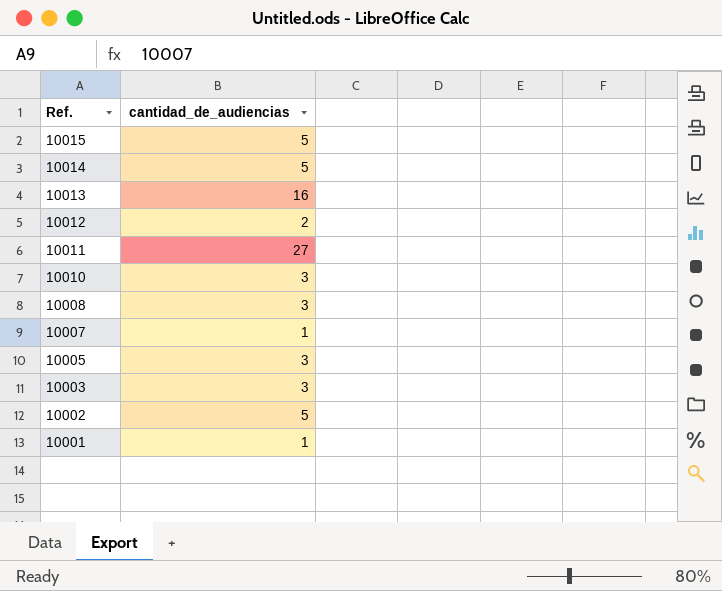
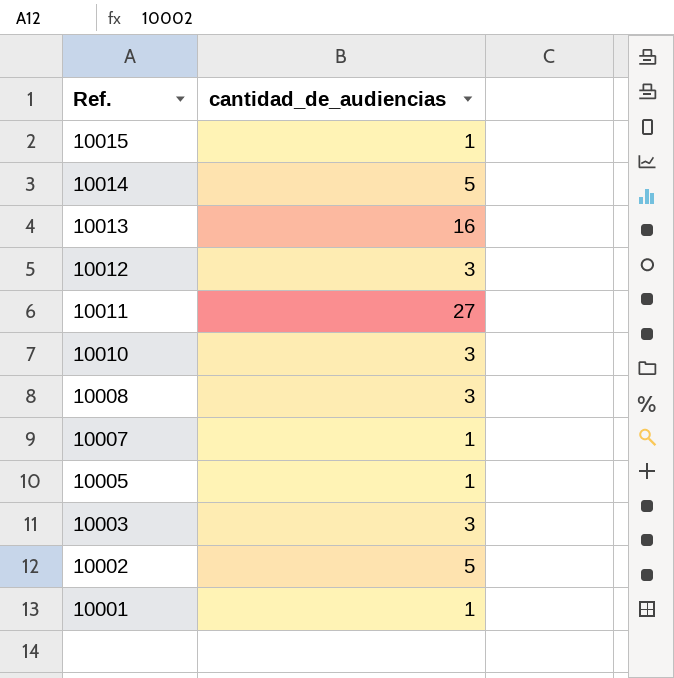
10015 | cantidad_de_audiencias: 5 -> 1
10012 | cantidad_de_audiencias: 2 -> 3
10005 | cantidad_de_audiencias: 3 -> 1

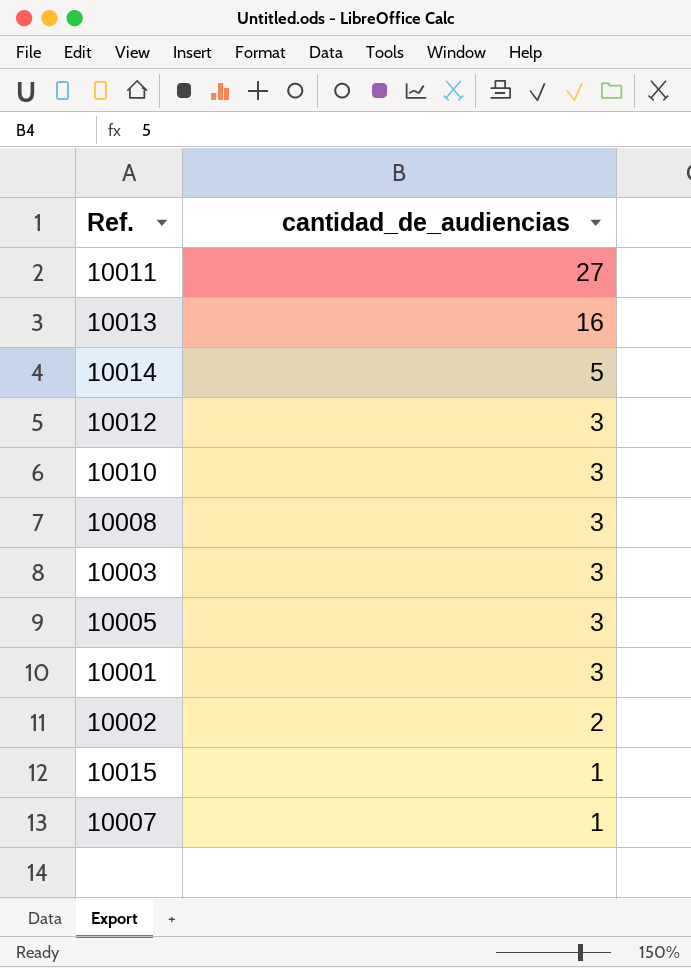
row order: Ref. descending -> cantidad_de_audiencias descending
10005 | cantidad_de_audiencias: 1 -> 3
10001 | cantidad_de_audiencias: 1 -> 3
10002 | cantidad_de_audiencias: 5 -> 2

